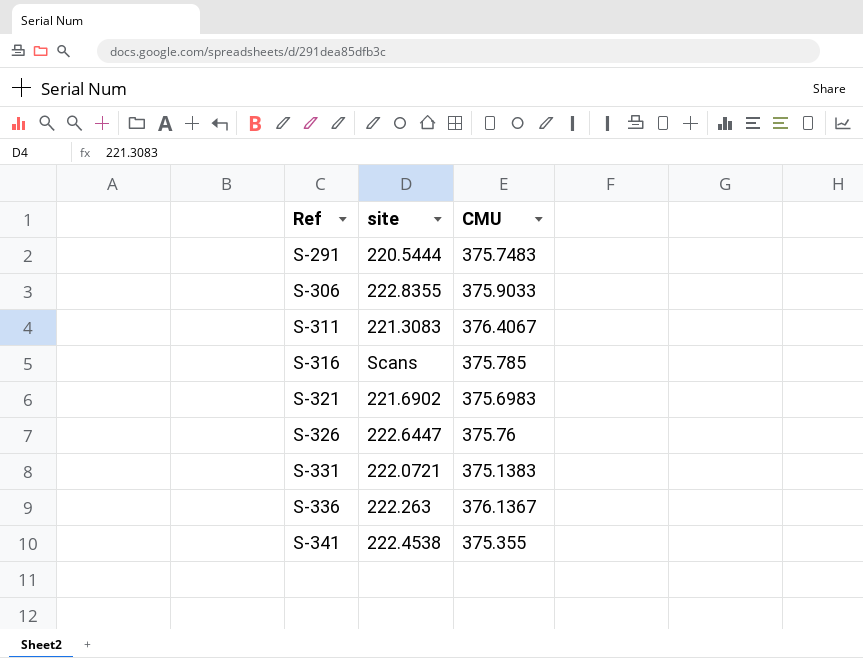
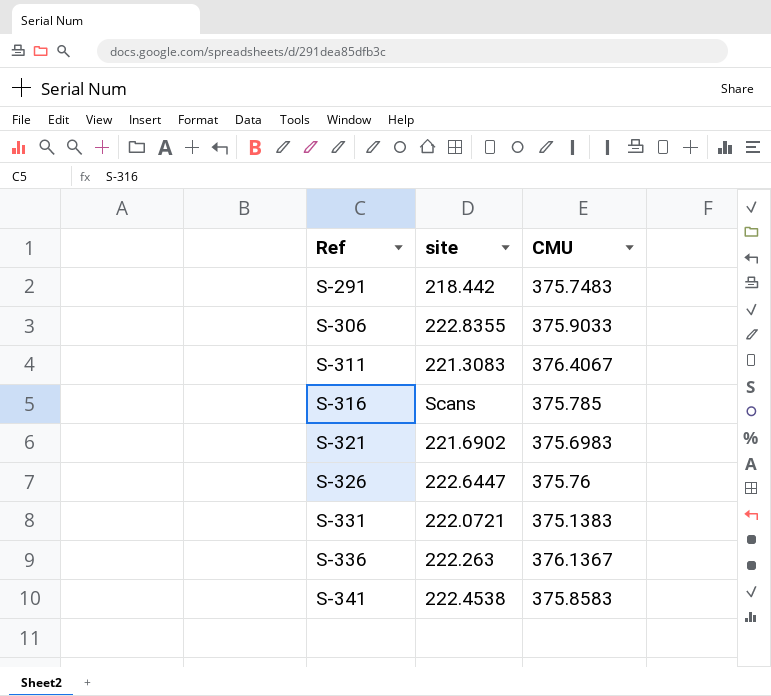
S-291 | site: 220.5444 -> 218.442
S-341 | CMU: 375.355 -> 375.8583

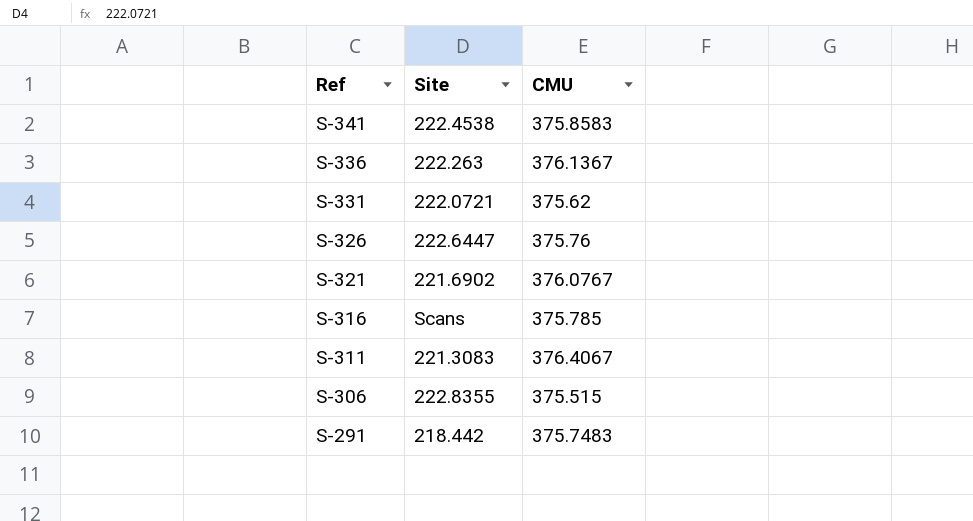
row order: Ref ascending -> Ref descending
column name: site -> Site
S-331 | CMU: 375.1383 -> 375.62
S-321 | CMU: 375.6983 -> 376.0767
S-306 | CMU: 375.9033 -> 375.515

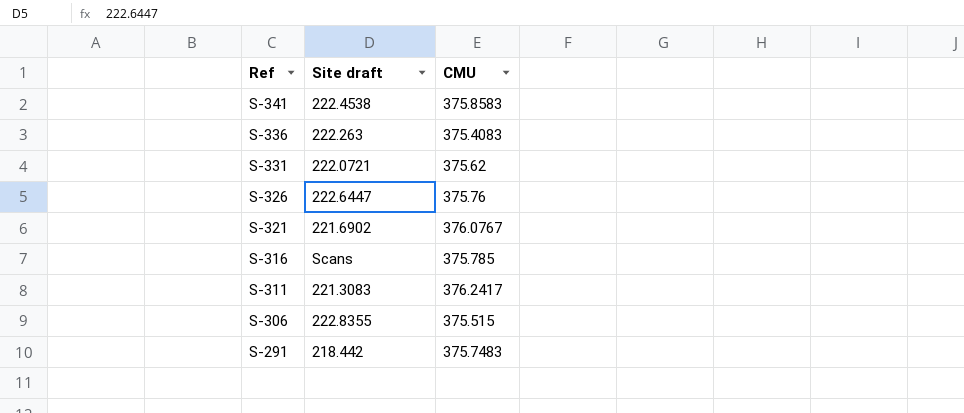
column name: Site -> Site draft
S-336 | CMU: 376.1367 -> 375.4083
S-311 | CMU: 376.4067 -> 376.2417

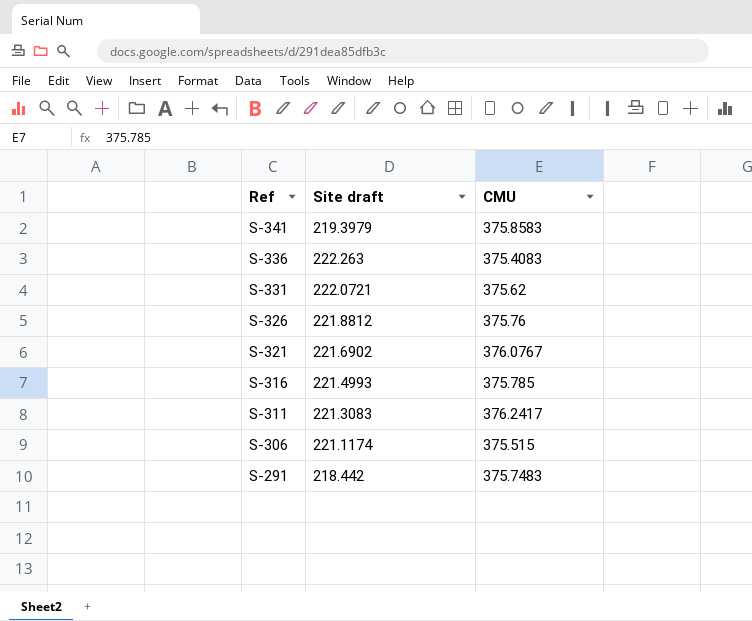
S-341 | Site draft: 222.4538 -> 219.3979
S-326 | Site draft: 222.6447 -> 221.8812
S-316 | Site draft: Scans -> 221.4993
S-306 | Site draft: 222.8355 -> 221.1174

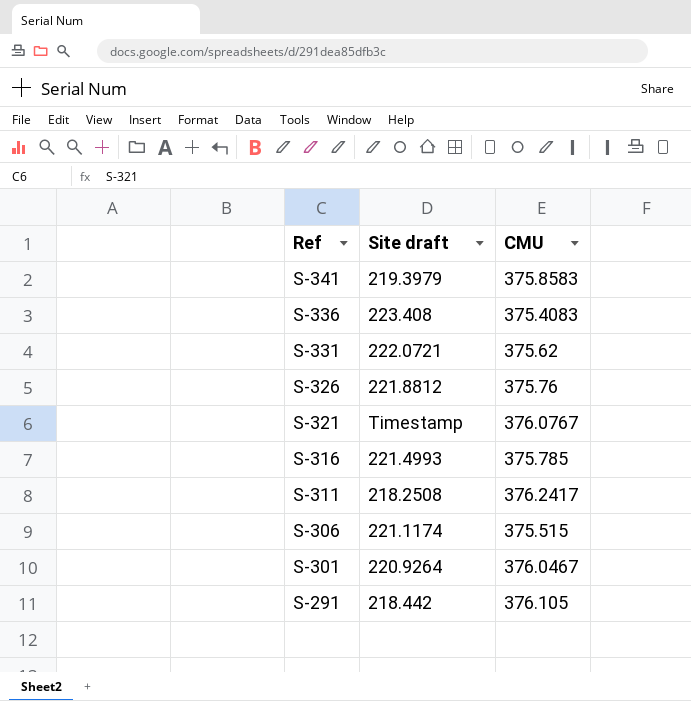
S-336 | Site draft: 222.263 -> 223.408
S-321 | Site draft: 221.6902 -> Timestamp
S-311 | Site draft: 221.3083 -> 218.2508
row S-301: none -> 220.9264 | 376.0467
S-291 | CMU: 375.7483 -> 376.105

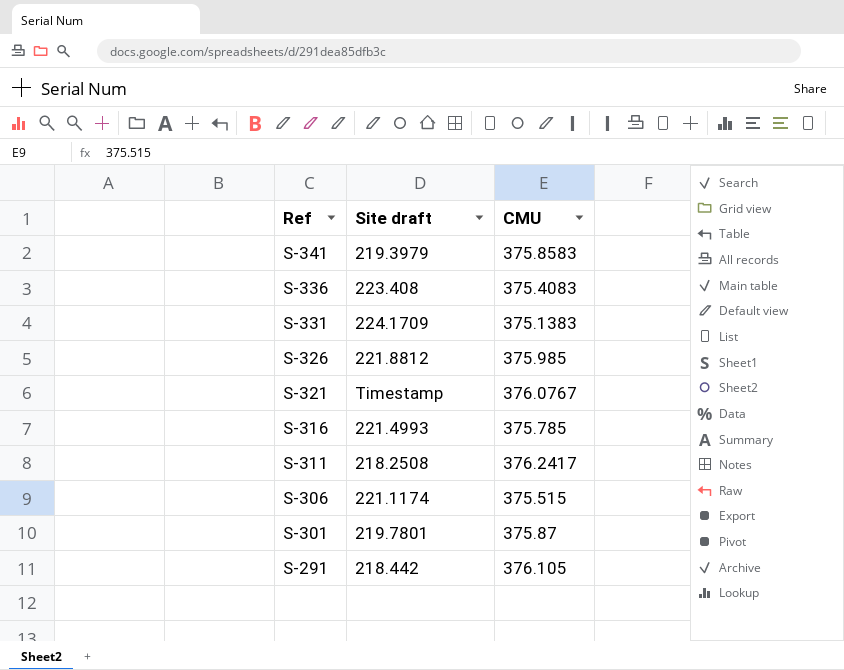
S-331 | Site draft: 222.0721 -> 224.1709
S-331 | CMU: 375.62 -> 375.1383
S-326 | CMU: 375.76 -> 375.985
S-301 | Site draft: 220.9264 -> 219.7801
S-301 | CMU: 376.0467 -> 375.87

